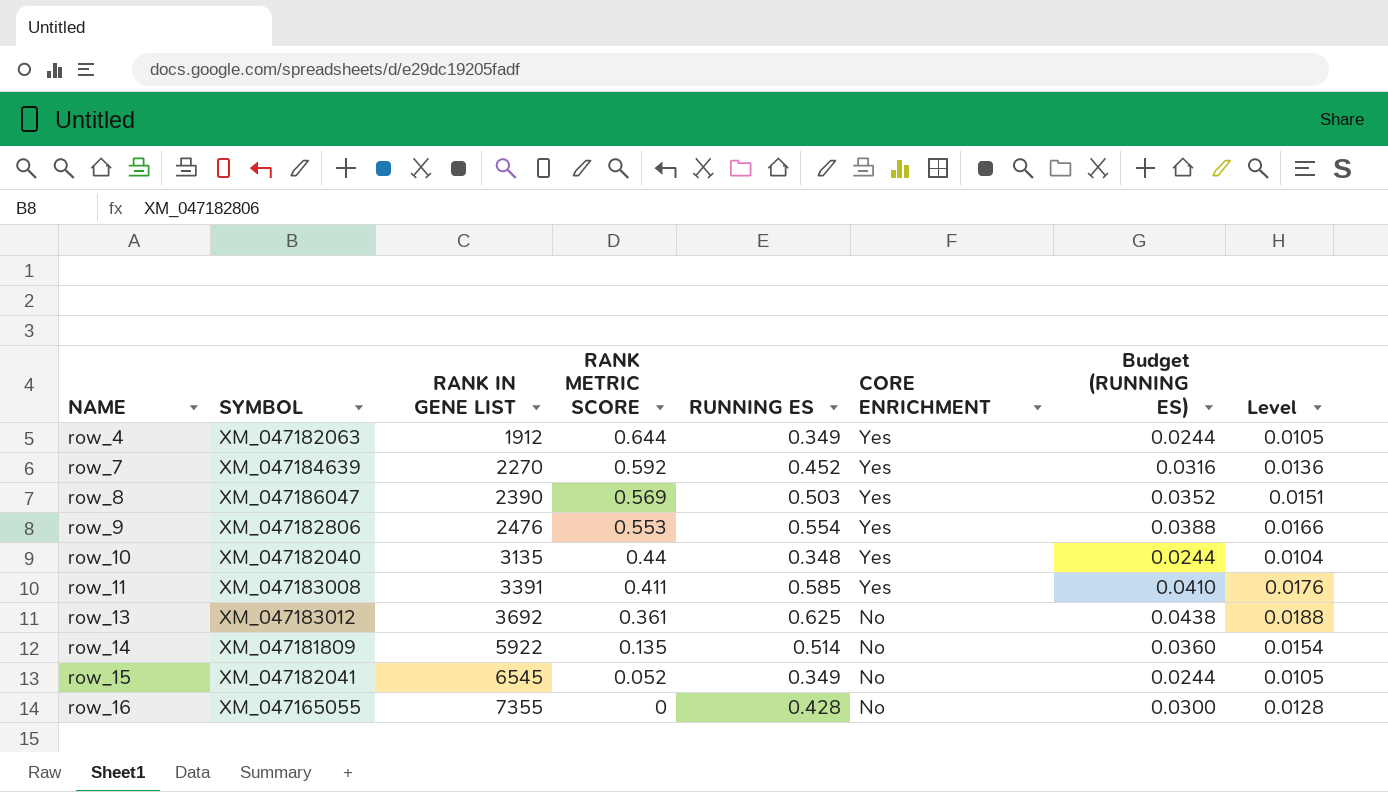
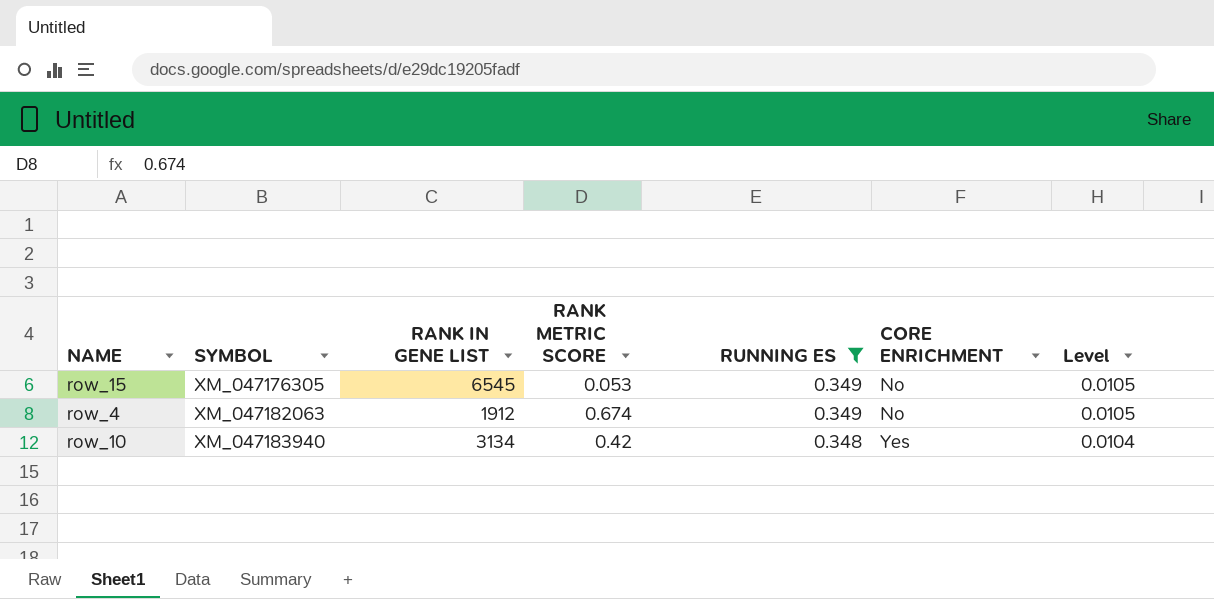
filter: none -> RUNNING ES <= 0.349
row order: NAME ascending -> SYMBOL ascending
column Budget (RUNNING ES) | formula: [RUNNING ES] * 0.07 -> none
row_15 | SYMBOL: XM_047182041 -> XM_047176305
row_15 | RANK METRIC SCORE: 0.052 -> 0.053
row_4 | RANK METRIC SCORE: 0.644 -> 0.674
row_4 | CORE ENRICHMENT: Yes -> No
row_10 | SYMBOL: XM_047182040 -> XM_047183940
row_10 | RANK IN GENE LIST: 3135 -> 3134
row_10 | RANK METRIC SCORE: 0.44 -> 0.42

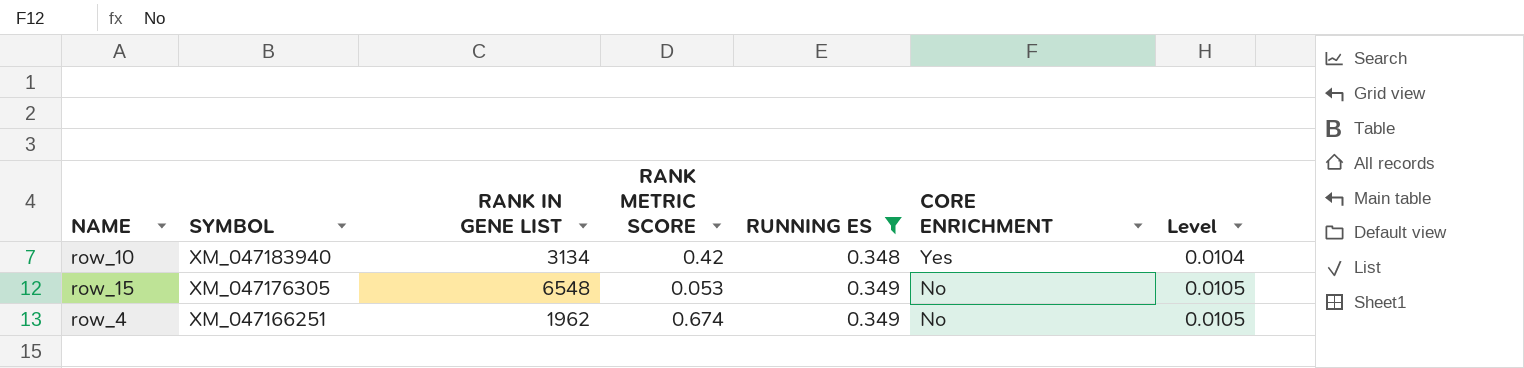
row order: SYMBOL ascending -> SYMBOL descending
row_15 | RANK IN GENE LIST: 6545 -> 6548
row_4 | SYMBOL: XM_047182063 -> XM_047166251
row_4 | RANK IN GENE LIST: 1912 -> 1962

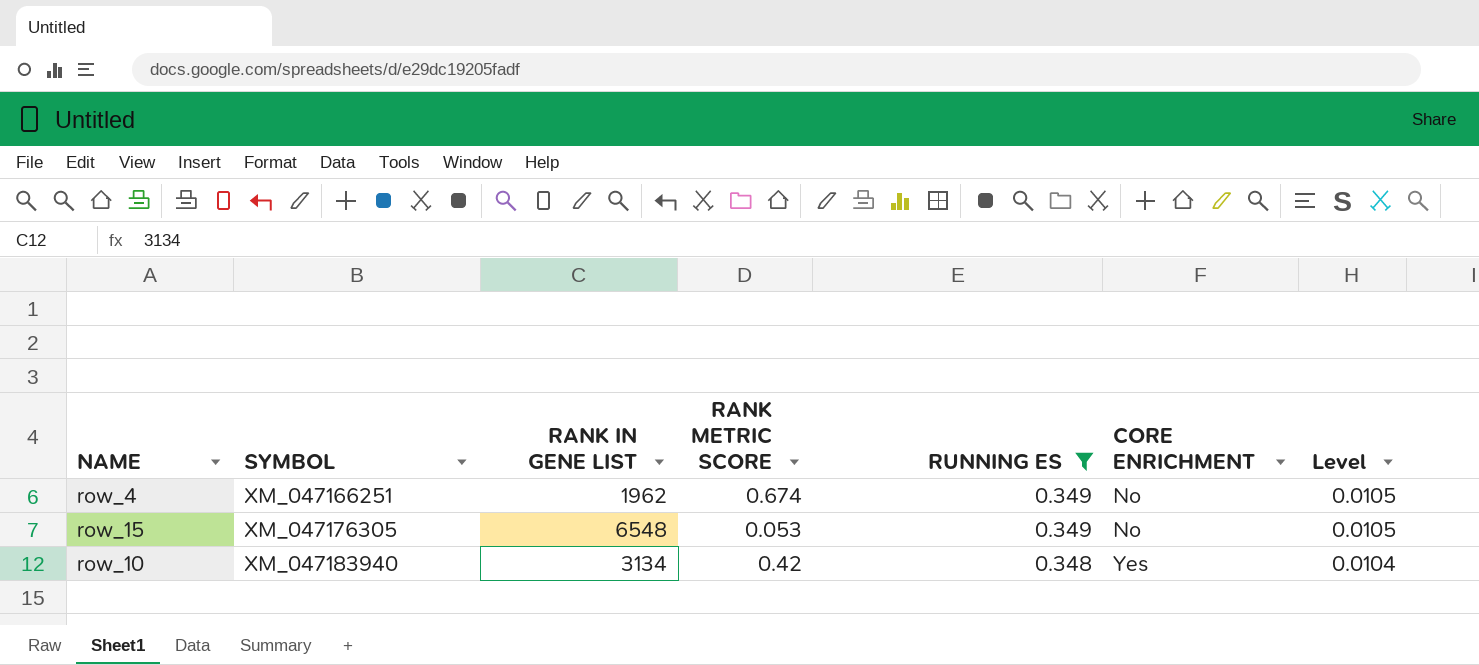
row order: SYMBOL descending -> SYMBOL ascending

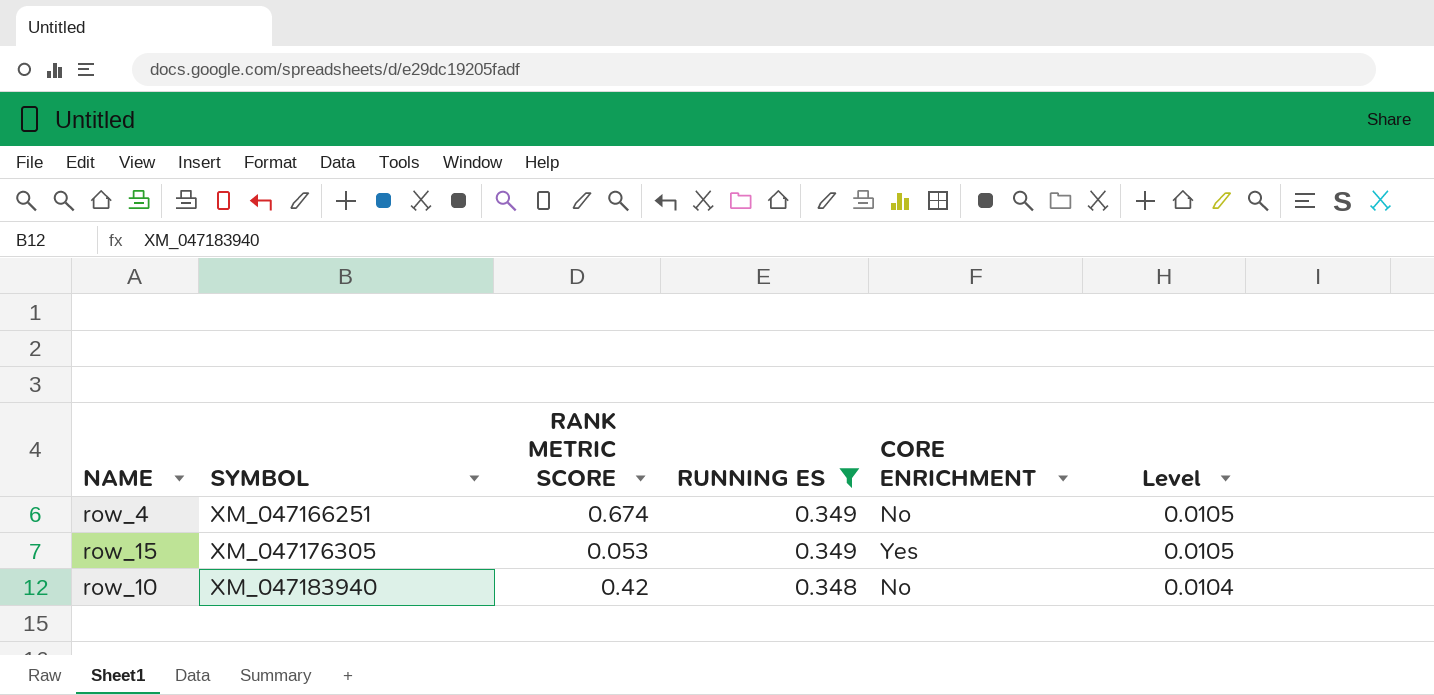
column RANK IN GENE LIST | position: 3 -> none
row_15 | CORE ENRICHMENT: No -> Yes
row_10 | CORE ENRICHMENT: Yes -> No

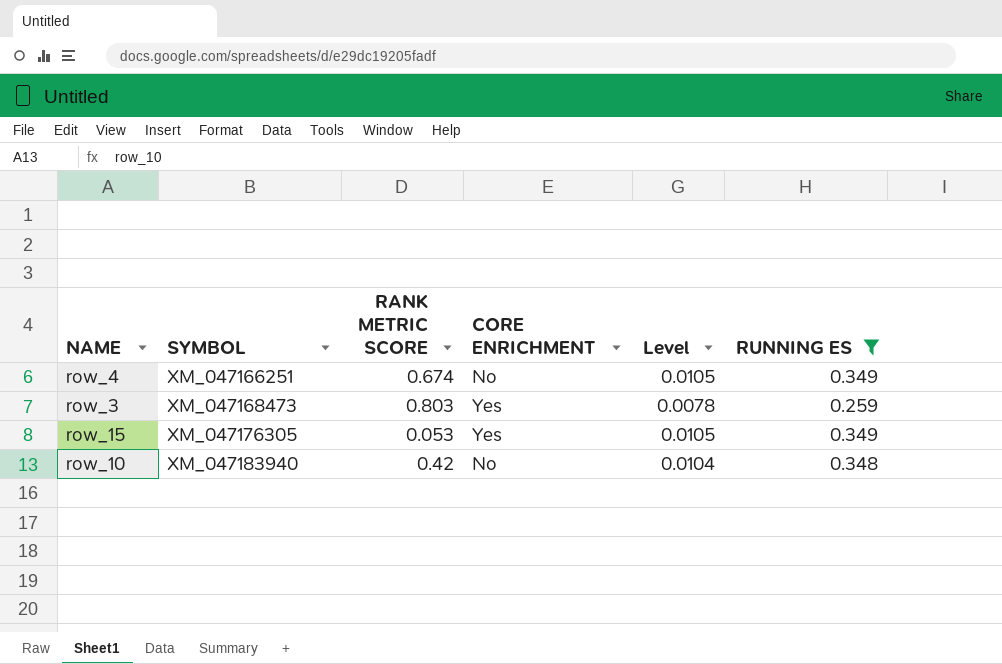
column RUNNING ES | position: 4 -> 6
row row_3: none -> XM_047168473 | 0.803 | Yes | 0.0078 | 0.259

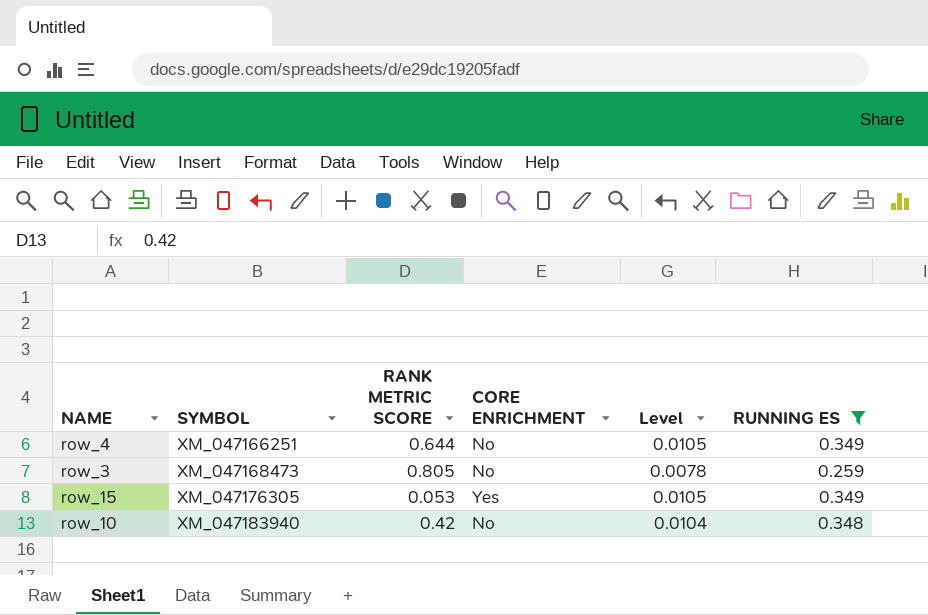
row_4 | RANK METRIC SCORE: 0.674 -> 0.644
row_3 | RANK METRIC SCORE: 0.803 -> 0.805
row_3 | CORE ENRICHMENT: Yes -> No

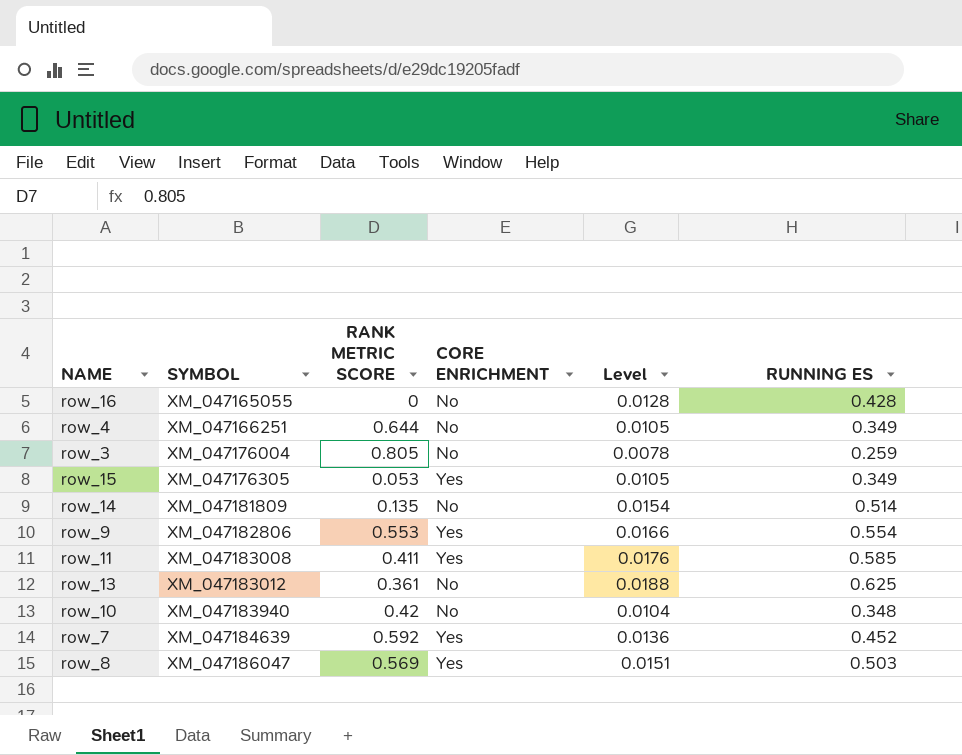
filter: RUNNING ES <= 0.349 -> none
row_3 | SYMBOL: XM_047168473 -> XM_047176004

